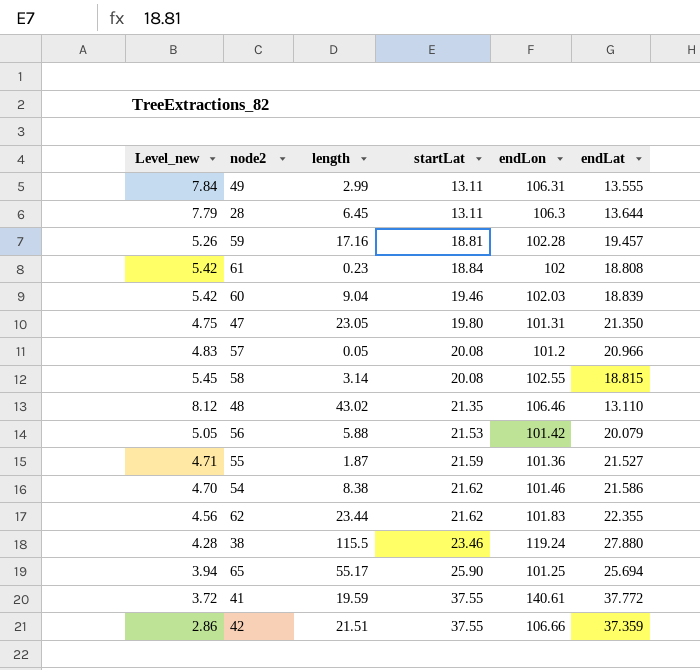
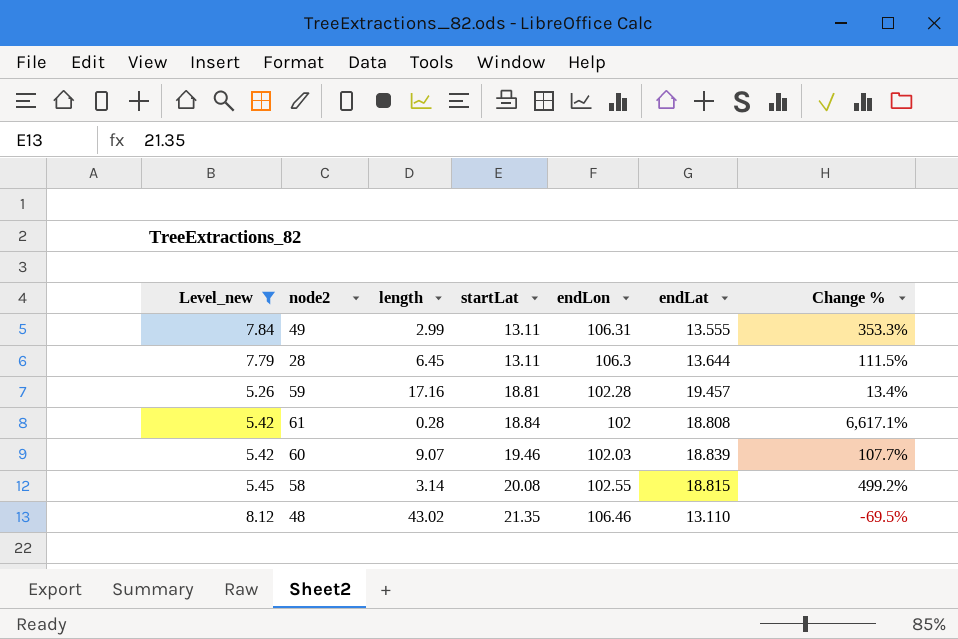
filter: none -> Level_new >= 5.26
column Change % | formula: none -> ([endLat] - [length]) / [length]
61 | length: 0.23 -> 0.28
60 | length: 9.04 -> 9.07

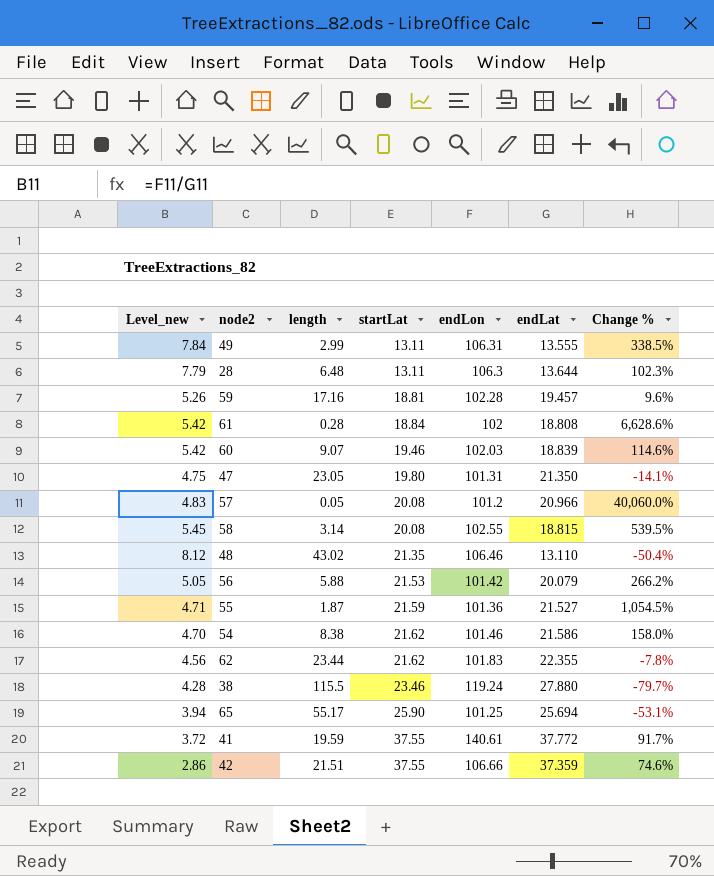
filter: Level_new >= 5.26 -> none
column Change % | formula: ([endLat] - [length]) / [length] -> ([startLat] - [length]) / [length]
28 | length: 6.45 -> 6.48

